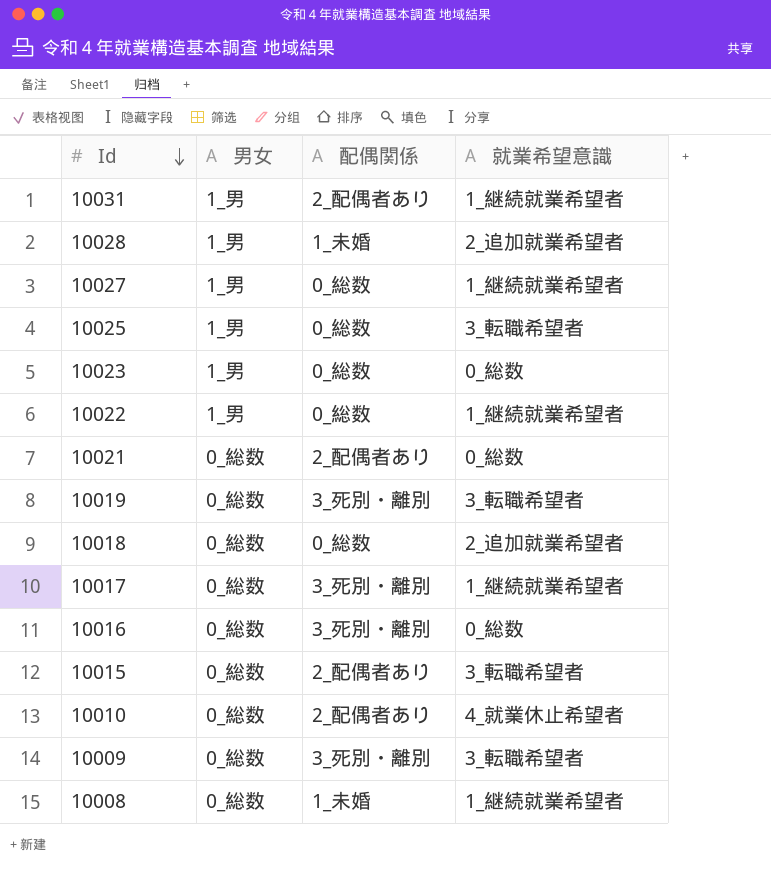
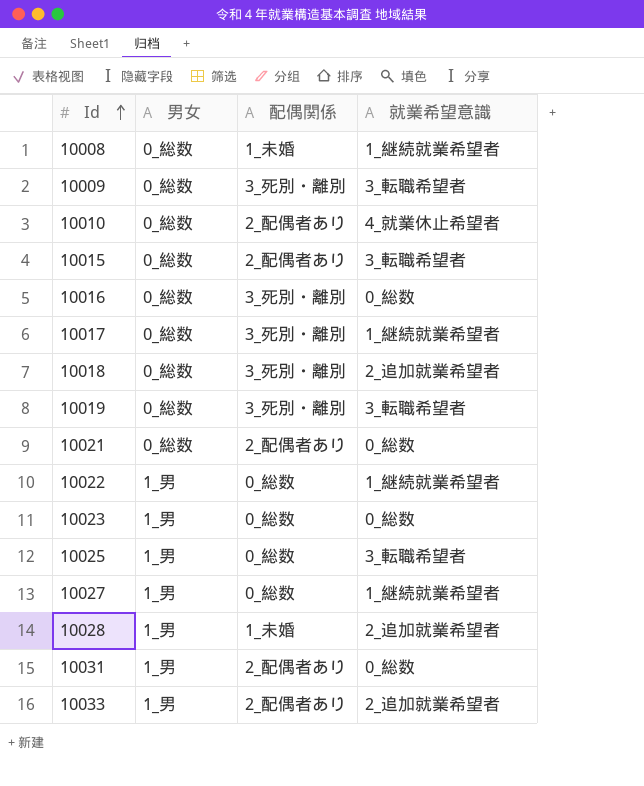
row order: Id descending -> Id ascending
10018 | 配偶関係: 0_総数 -> 3_死別・離別
10031 | 就業希望意識: 1_継続就業希望者 -> 0_総数
row 10033: none -> 1_男 | 2_配偶者あり | 2_追加就業希望者

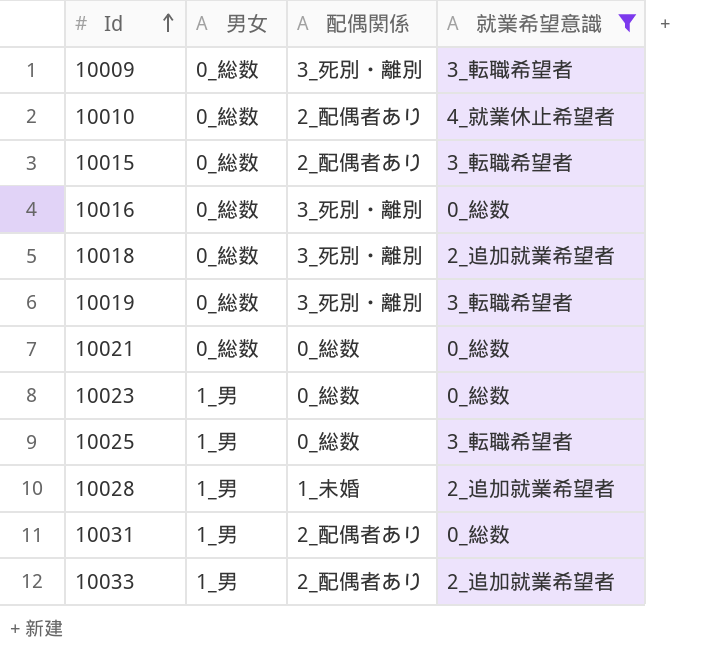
filter: none -> 就業希望意識 != 1_継続就業希望者
10021 | 配偶関係: 2_配偶者あり -> 0_総数

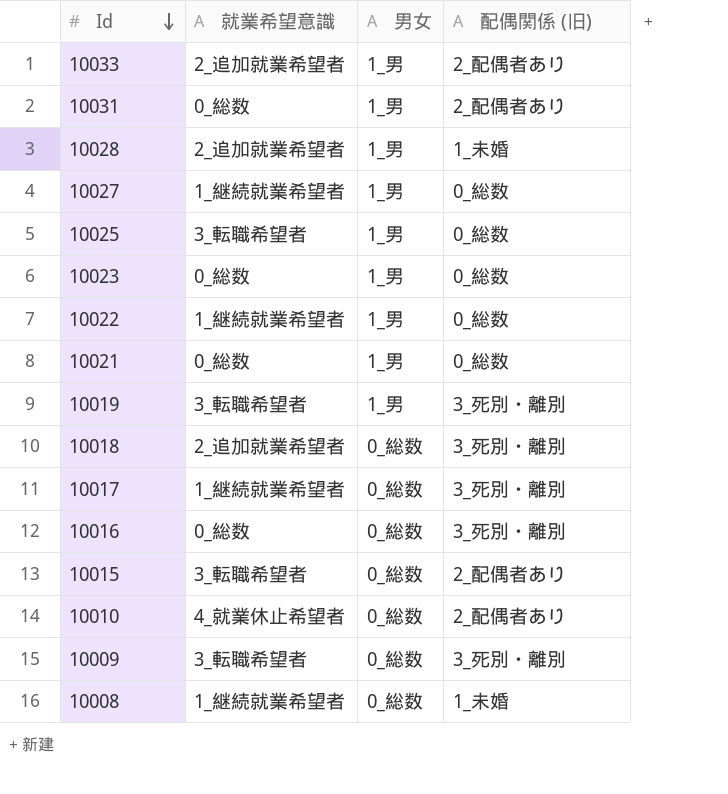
filter: 就業希望意識 != 1_継続就業希望者 -> none
row order: Id ascending -> Id descending
column 就業希望意識 | position: 4 -> 2
column name: 配偶関係 -> 配偶関係 (旧)
10021 | 男女: 0_総数 -> 1_男
10019 | 男女: 0_総数 -> 1_男

